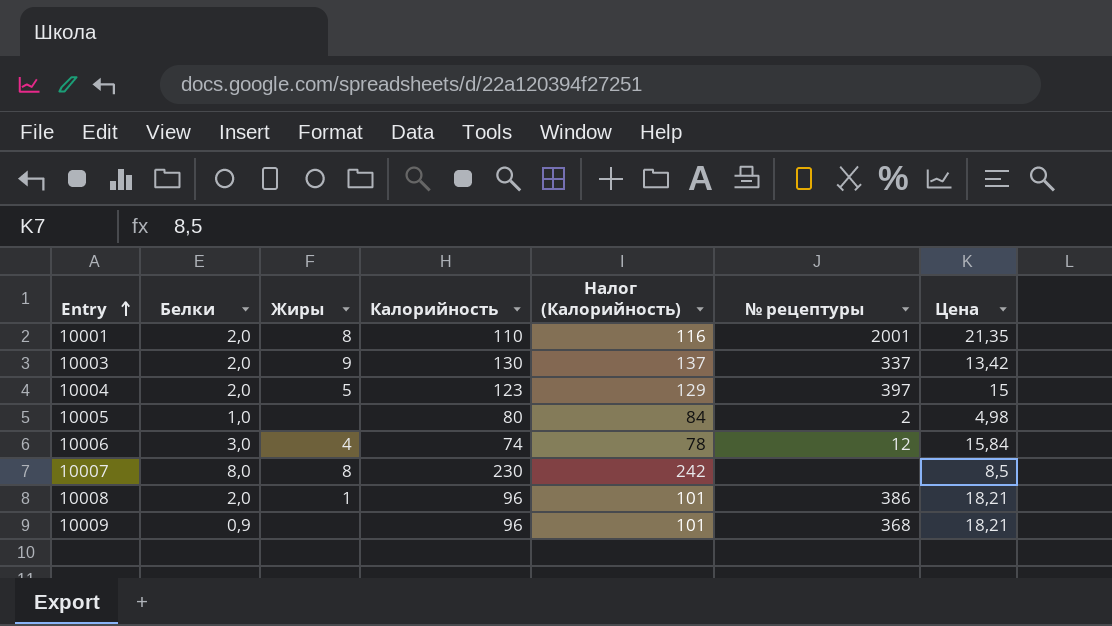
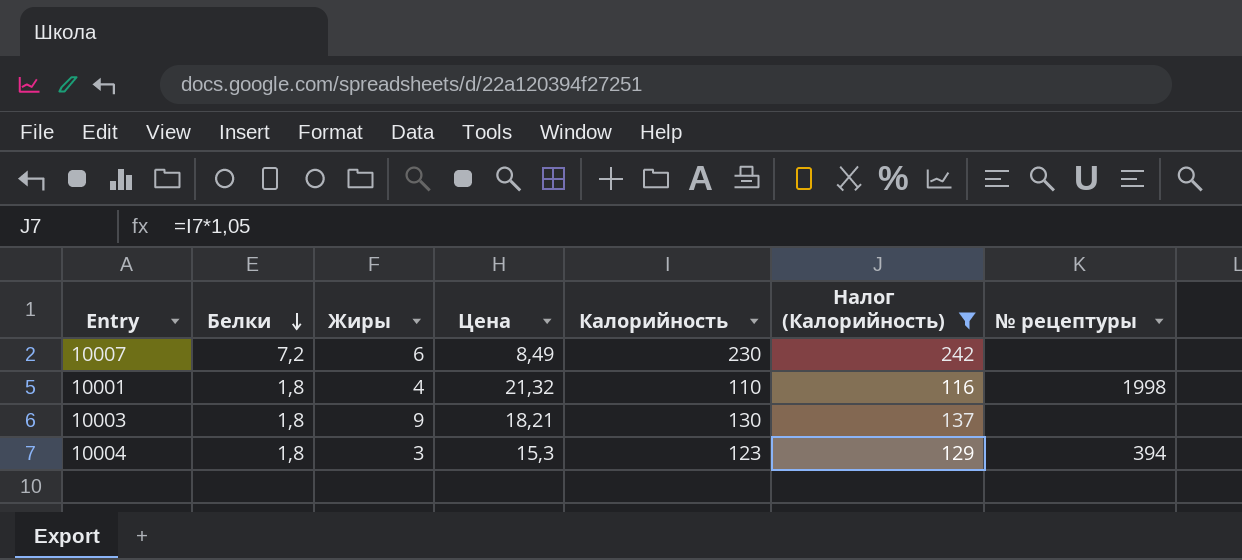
filter: none -> Налог (Калорийность) >= 116
row order: Entry ascending -> Белки descending
column Цена | position: 7 -> 4
10007 | Белки: 8,0 -> 7,2
10007 | Жиры: 8 -> 6
10007 | Цена: 8,5 -> 8,49
10001 | Белки: 2,0 -> 1,8
10001 | Жиры: 8 -> 4
10001 | Цена: 21,35 -> 21,32
10001 | № рецептуры: 2001 -> 1998
10003 | Белки: 2,0 -> 1,8
10003 | Цена: 13,42 -> 18,21
10003 | № рецептуры: 337 -> none
10004 | Белки: 2,0 -> 1,8
10004 | Жиры: 5 -> 3
10004 | Цена: 15 -> 15,3
10004 | № рецептуры: 397 -> 394

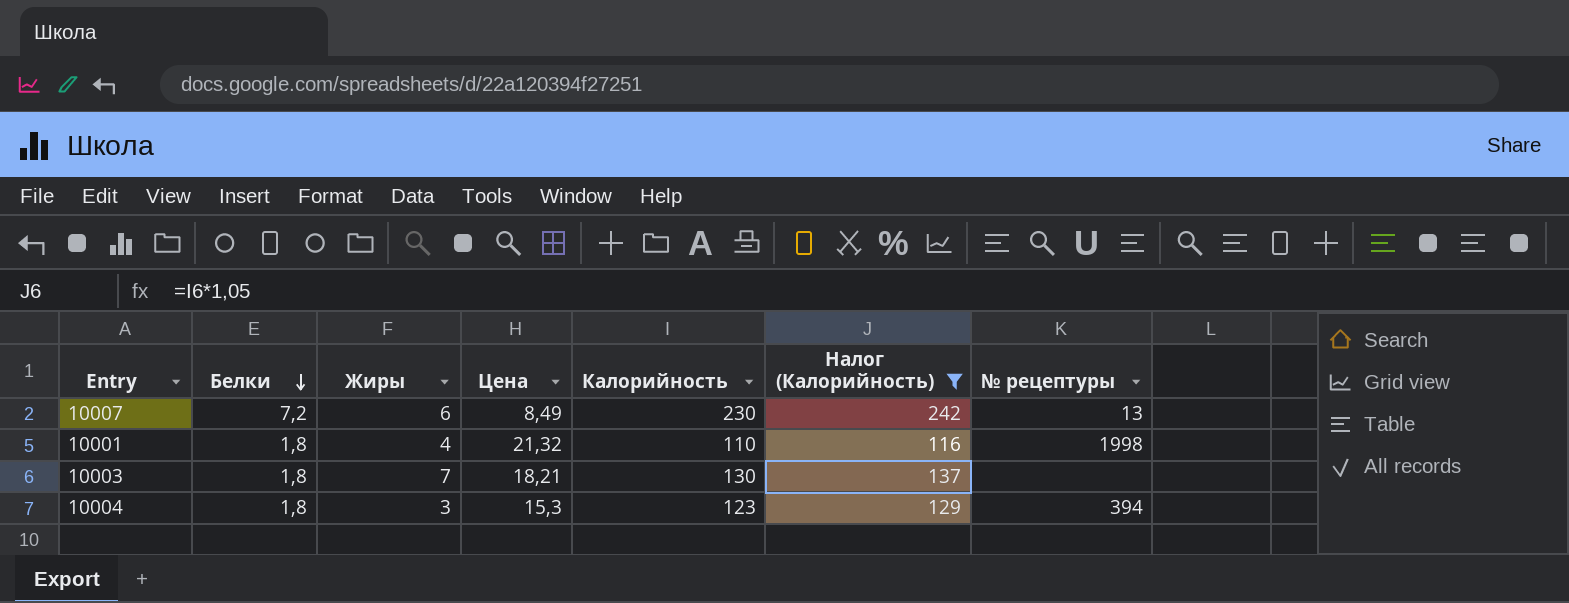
10007 | № рецептуры: none -> 13
10003 | Жиры: 9 -> 7

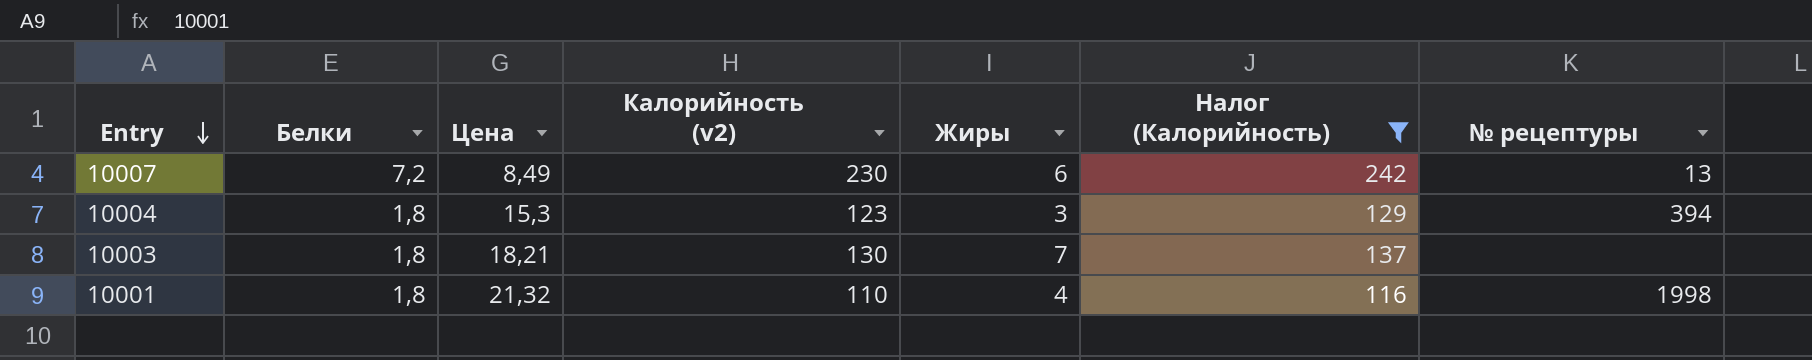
row order: Белки descending -> Entry descending
column name: Калорийность -> Калорийность (v2)
column Жиры | position: 3 -> 5

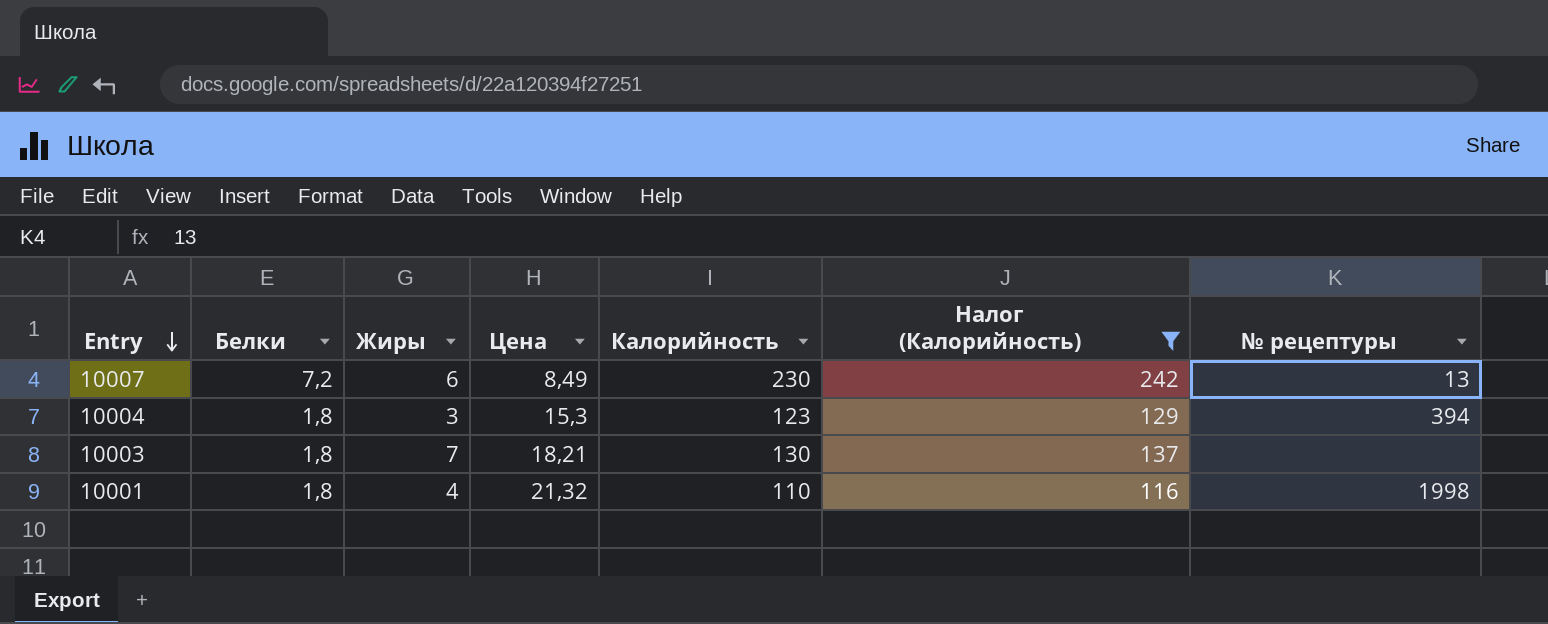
column Жиры | position: 5 -> 3
column name: Калорийность (v2) -> Калорийность

